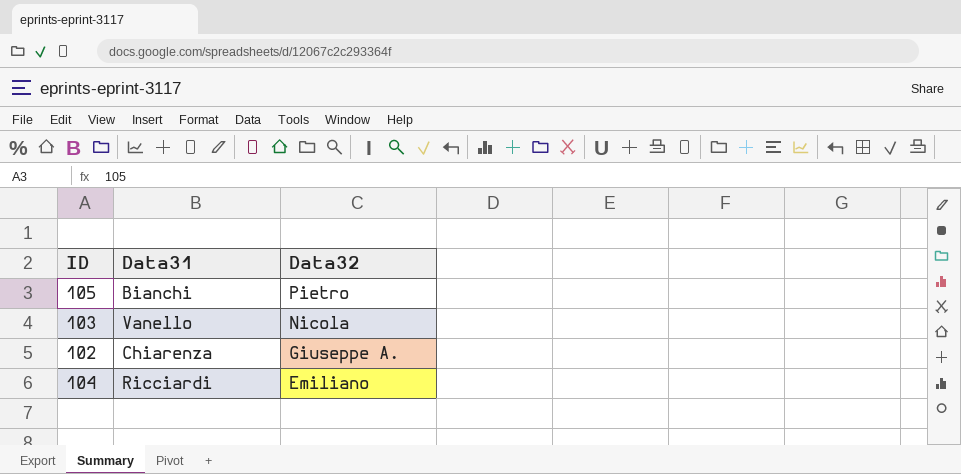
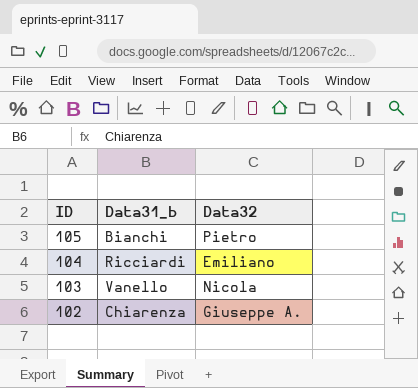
row order: Data32 descending -> ID descending
column name: Data31 -> Data31_b

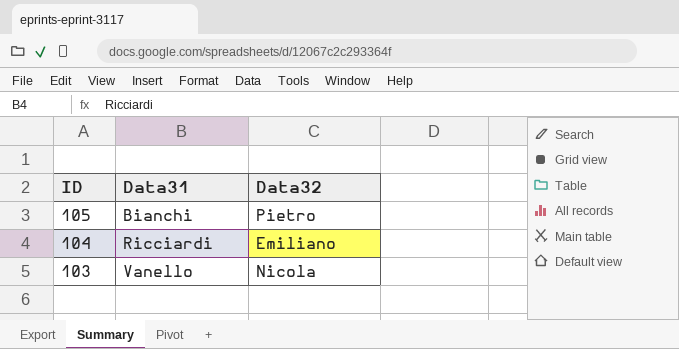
column name: Data31_b -> Data31
row 102: Chiarenza | Giuseppe A. -> none

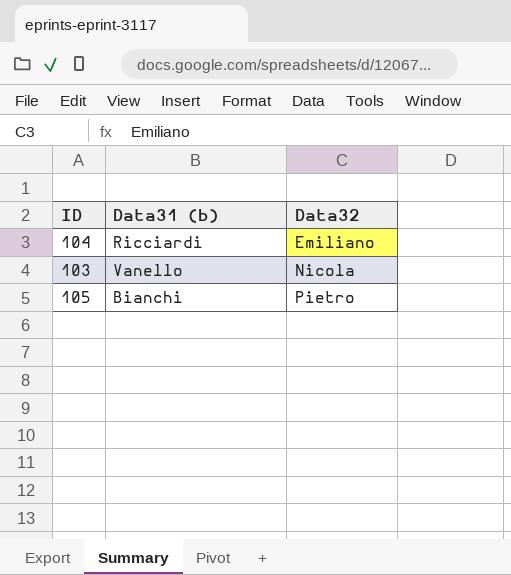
row order: ID descending -> Data32 ascending
column name: Data31 -> Data31 (b)

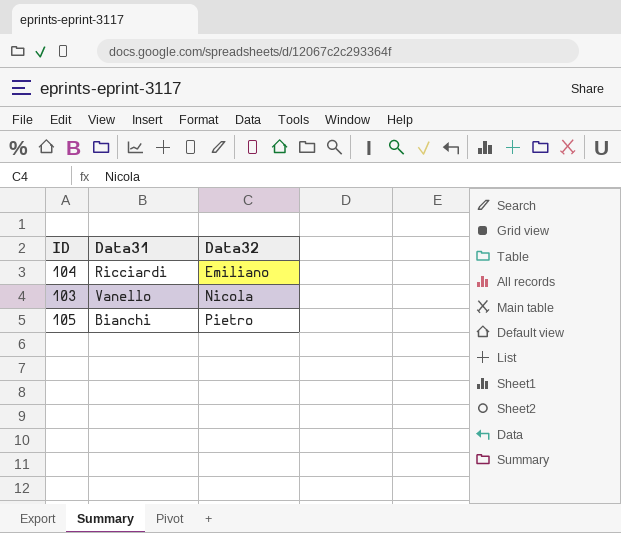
column name: Data31 (b) -> Data31

